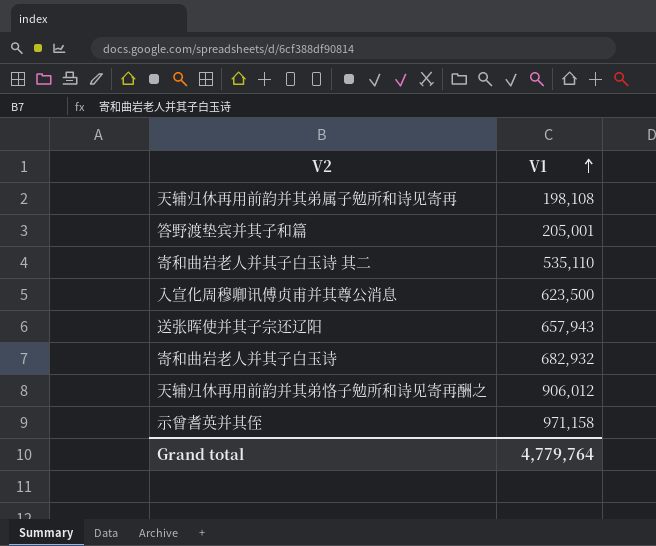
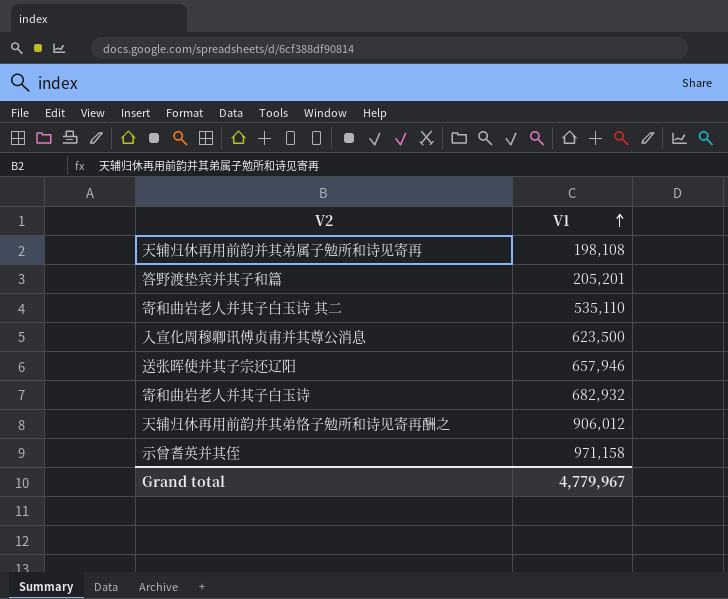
答野渡垫宾并其子和篇 | V1: 205,001 -> 205,201
送张晖使并其子宗还辽阳 | V1: 657,943 -> 657,946
Grand total | V1: 4,779,764 -> 4,779,967

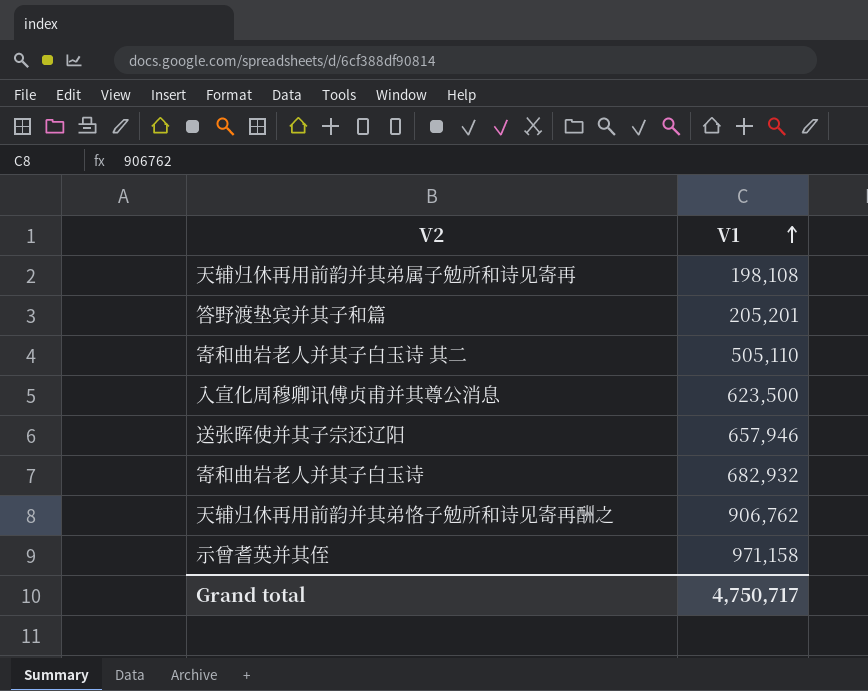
寄和曲岩老人并其子白玉诗 其二 | V1: 535,110 -> 505,110
天辅归休再用前韵并其弟恪子勉所和诗见寄再酬之 | V1: 906,012 -> 906,762
Grand total | V1: 4,779,967 -> 4,750,717

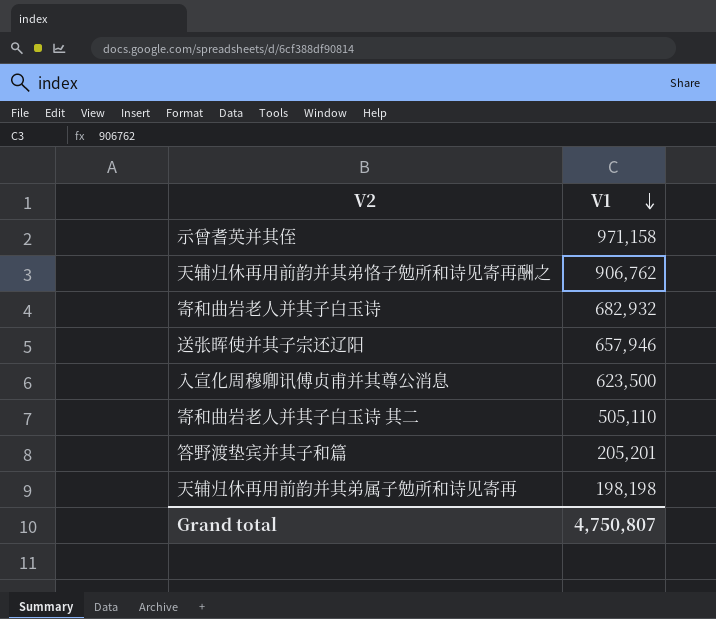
row order: V1 ascending -> V1 descending
天辅归休再用前韵并其弟属子勉所和诗见寄再 | V1: 198,108 -> 198,198
Grand total | V1: 4,750,717 -> 4,750,807

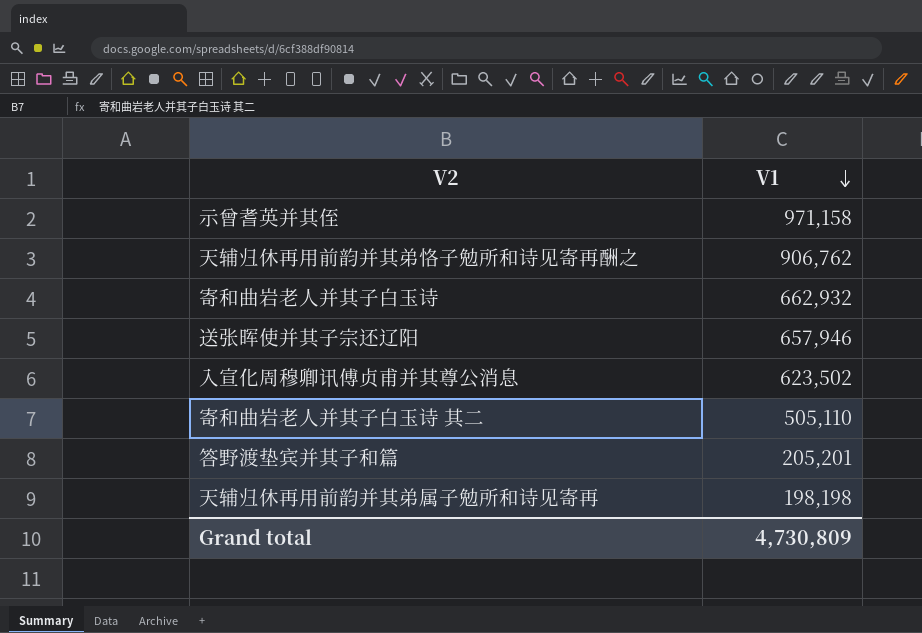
寄和曲岩老人并其子白玉诗 | V1: 682,932 -> 662,932
入宣化周穆卿讯傅贞甫并其尊公消息 | V1: 623,500 -> 623,502
Grand total | V1: 4,750,807 -> 4,730,809

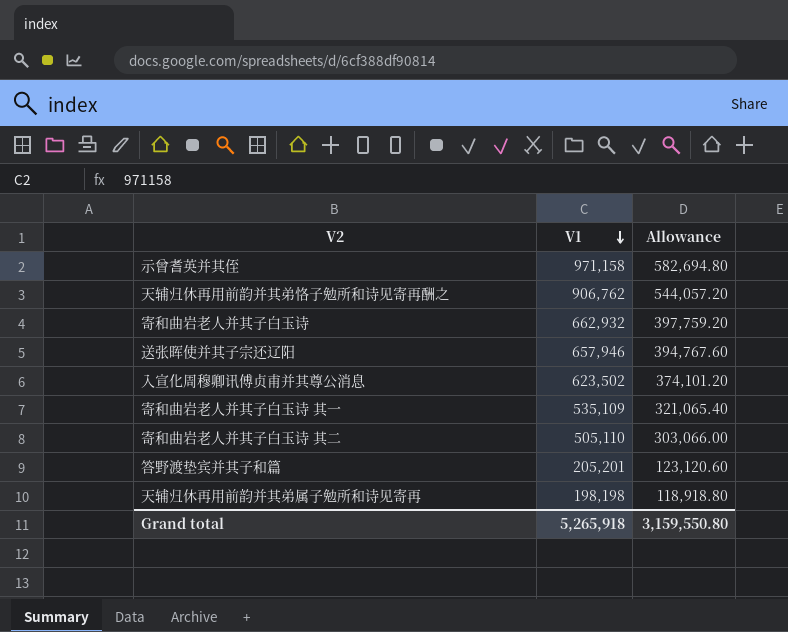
column Allowance | formula: none -> [V1] * 0.6
row 寄和曲岩老人并其子白玉诗 其一: none -> 535,109 | 321,065.40
Grand total | V1: 4,730,809 -> 5,265,918

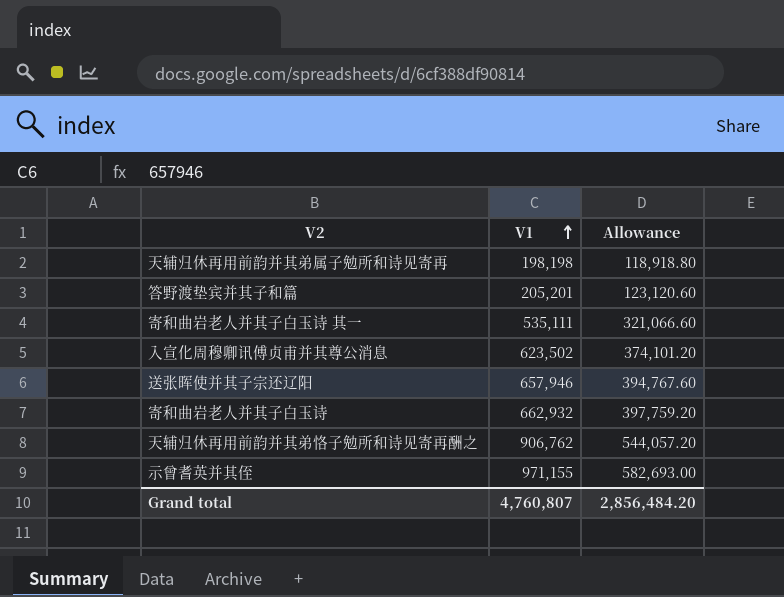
row order: V1 descending -> V1 ascending
row 寄和曲岩老人并其子白玉诗 其二: 505,110 | 303,066.00 -> none
寄和曲岩老人并其子白玉诗 其一 | V1: 535,109 -> 535,111
寄和曲岩老人并其子白玉诗 其一 | Allowance: 321,065.40 -> 321,066.60
示曾耆英并其侄 | V1: 971,158 -> 971,155
示曾耆英并其侄 | Allowance: 582,694.80 -> 582,693.00
Grand total | V1: 5,265,918 -> 4,760,807
Grand total | Allowance: 3,159,550.80 -> 2,856,484.20

